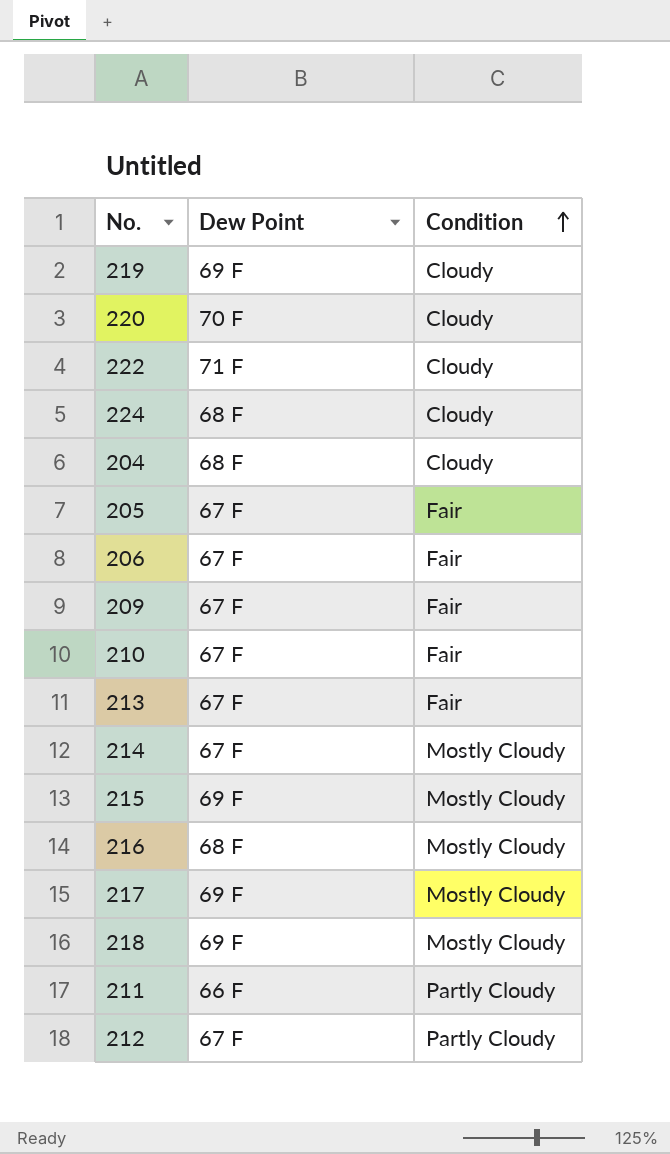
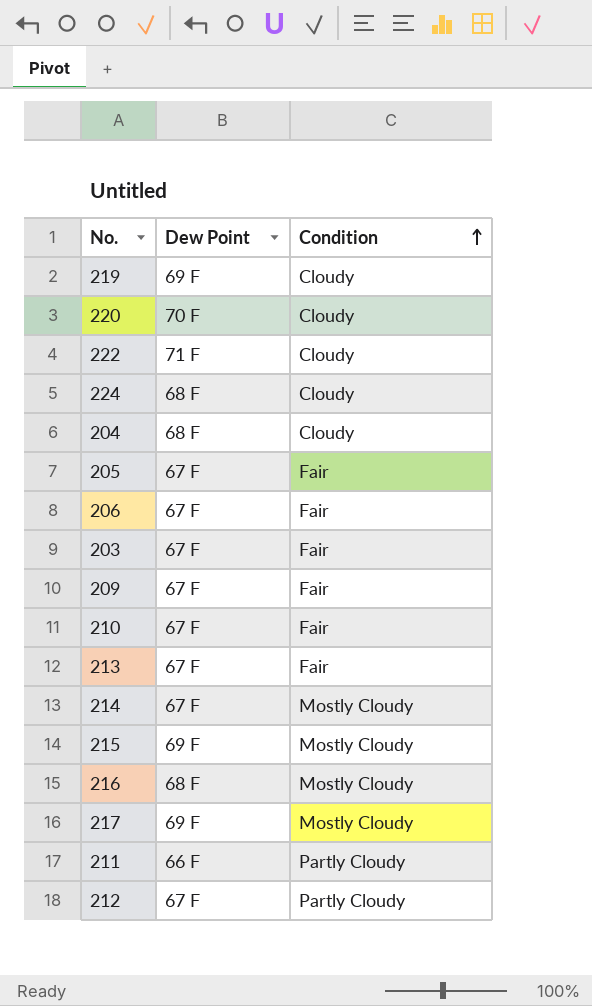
row 218: 69 F | Mostly Cloudy -> none
row 203: none -> 67 F | Fair

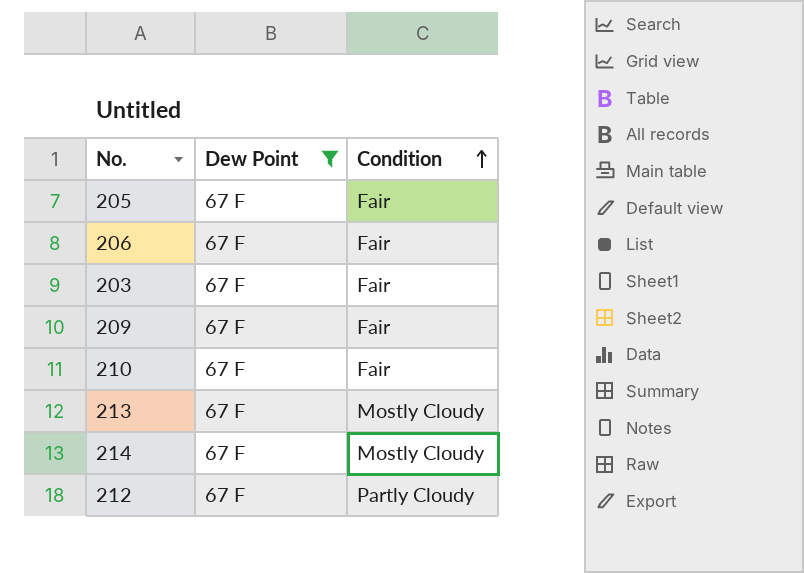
filter: none -> Dew Point = 67 F
213 | Condition: Fair -> Mostly Cloudy

